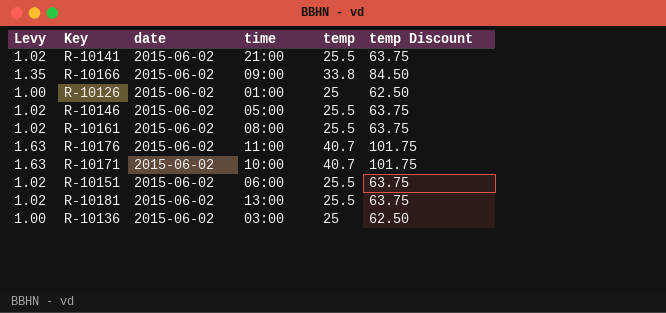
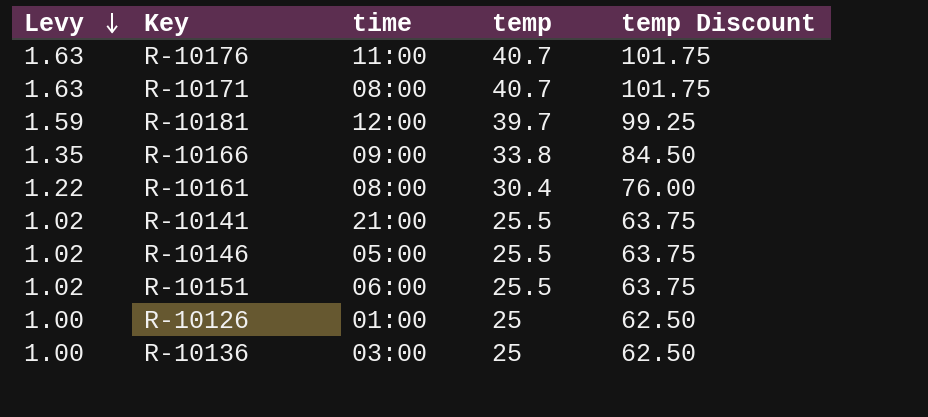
row order: none -> Levy descending
column date | position: 3 -> none
R-10171 | time: 10:00 -> 08:00
R-10181 | Levy: 1.02 -> 1.59
R-10181 | time: 13:00 -> 12:00
R-10181 | temp: 25.5 -> 39.7
R-10181 | temp Discount: 63.75 -> 99.25
R-10161 | Levy: 1.02 -> 1.22
R-10161 | temp: 25.5 -> 30.4
R-10161 | temp Discount: 63.75 -> 76.00

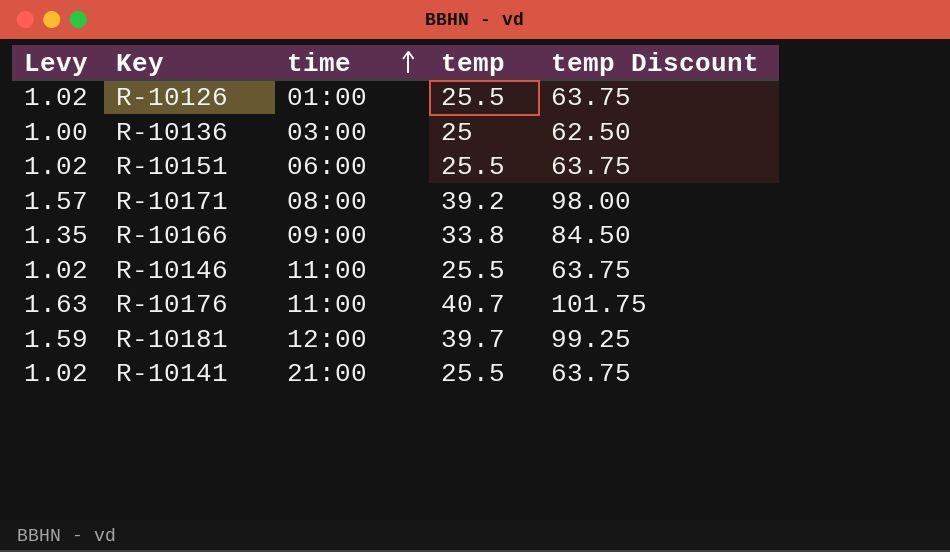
row order: Levy descending -> time ascending
row R-10161: 1.22 | 08:00 | 30.4 | 76.00 -> none
R-10126 | Levy: 1.00 -> 1.02
R-10126 | temp: 25 -> 25.5
R-10126 | temp Discount: 62.50 -> 63.75
R-10171 | Levy: 1.63 -> 1.57
R-10171 | temp: 40.7 -> 39.2
R-10171 | temp Discount: 101.75 -> 98.00
R-10146 | time: 05:00 -> 11:00

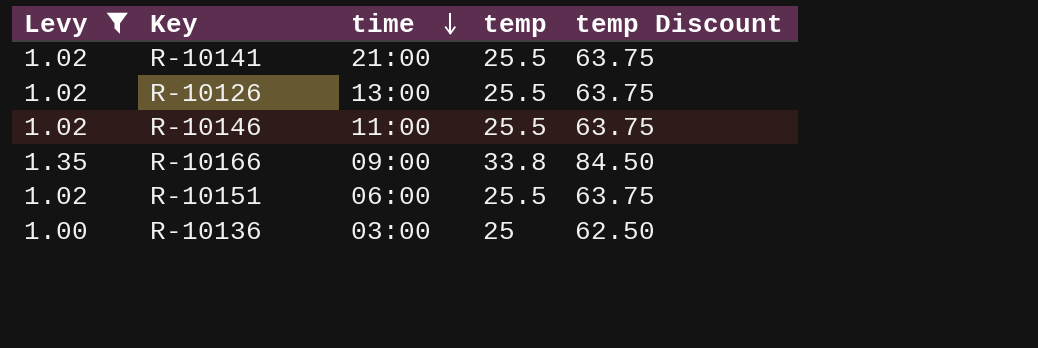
filter: none -> Levy <= 1.35
row order: time ascending -> time descending
R-10126 | time: 01:00 -> 13:00

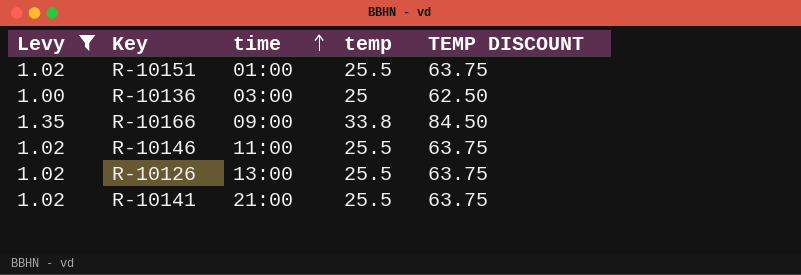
row order: time descending -> time ascending
column name: temp Discount -> TEMP DISCOUNT
R-10151 | time: 06:00 -> 01:00

